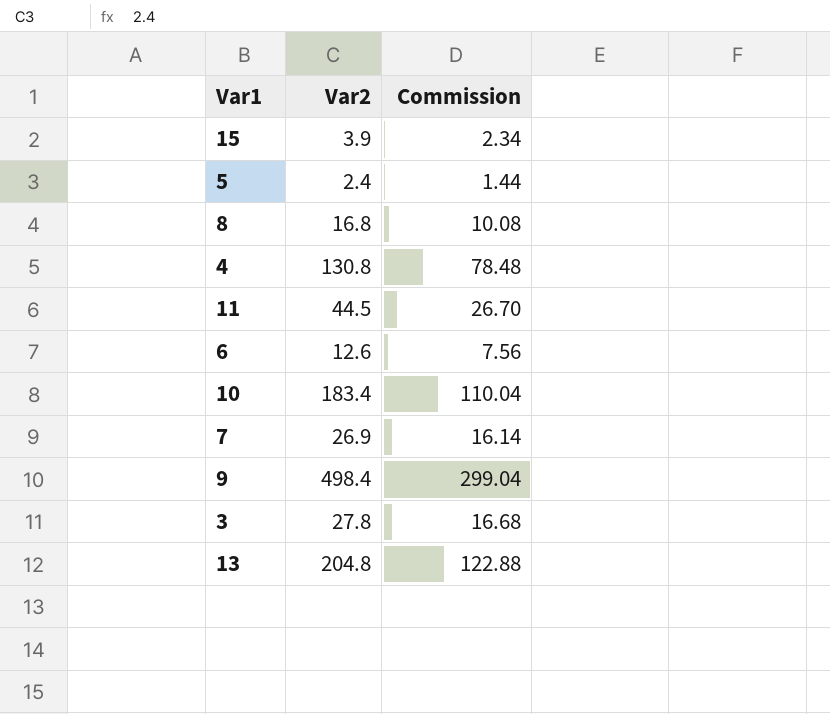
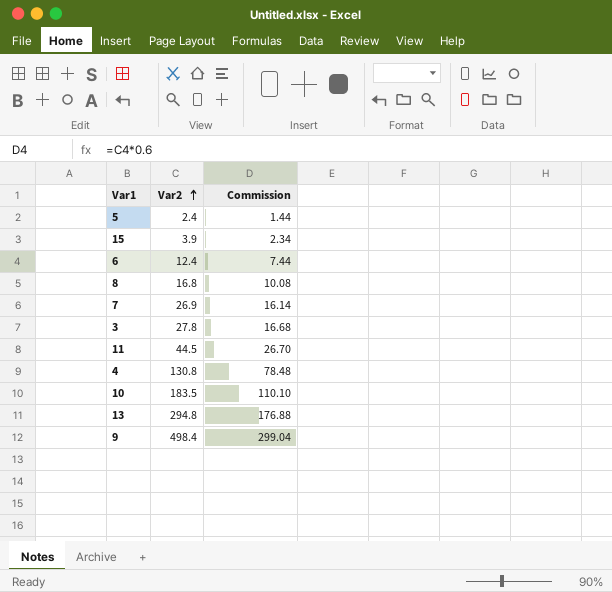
row order: none -> Var2 ascending
6 | Var2: 12.6 -> 12.4
6 | Commission: 7.56 -> 7.44
10 | Var2: 183.4 -> 183.5
10 | Commission: 110.04 -> 110.10
13 | Var2: 204.8 -> 294.8
13 | Commission: 122.88 -> 176.88

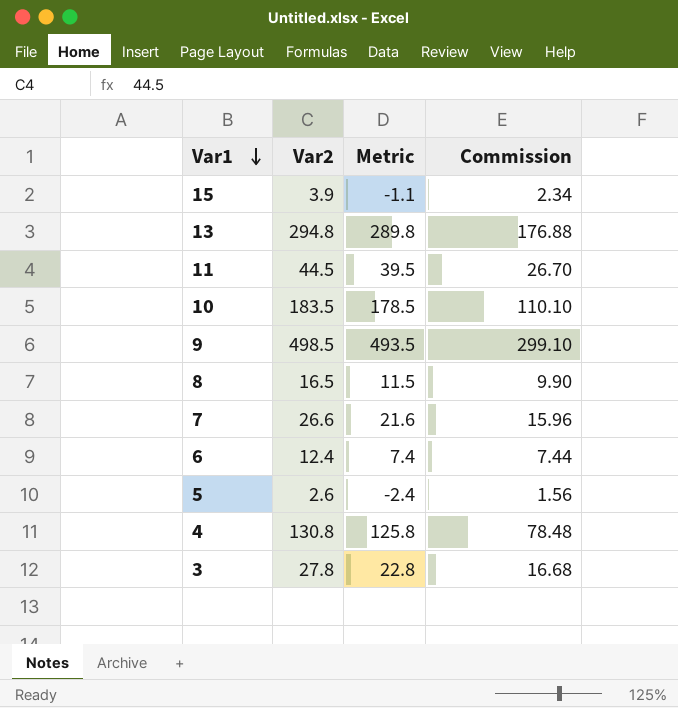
row order: Var2 ascending -> Var1 descending
column Metric | formula: none -> [Var2] - 5
9 | Var2: 498.4 -> 498.5
9 | Commission: 299.04 -> 299.10
8 | Var2: 16.8 -> 16.5
8 | Commission: 10.08 -> 9.90
7 | Var2: 26.9 -> 26.6
7 | Commission: 16.14 -> 15.96
5 | Var2: 2.4 -> 2.6
5 | Commission: 1.44 -> 1.56

